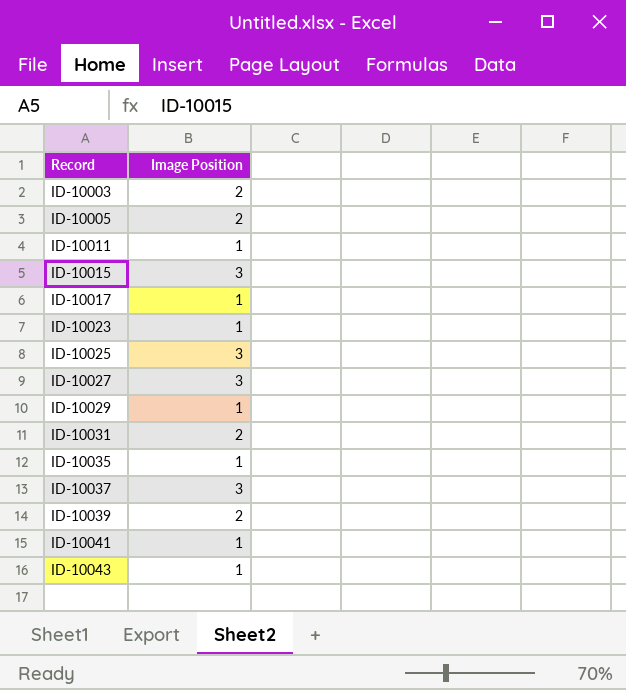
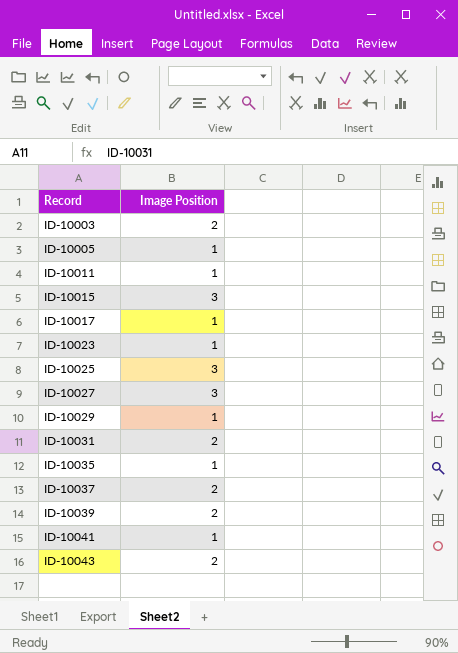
ID-10005 | Image Position: 2 -> 1
ID-10037 | Image Position: 3 -> 2
ID-10043 | Image Position: 1 -> 2

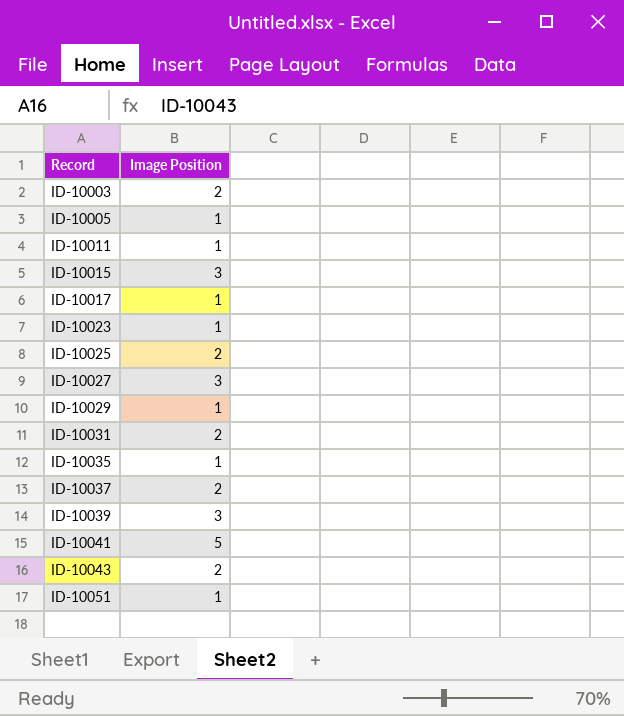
ID-10025 | Image Position: 3 -> 2
ID-10039 | Image Position: 2 -> 3
ID-10041 | Image Position: 1 -> 5
row ID-10051: none -> 1

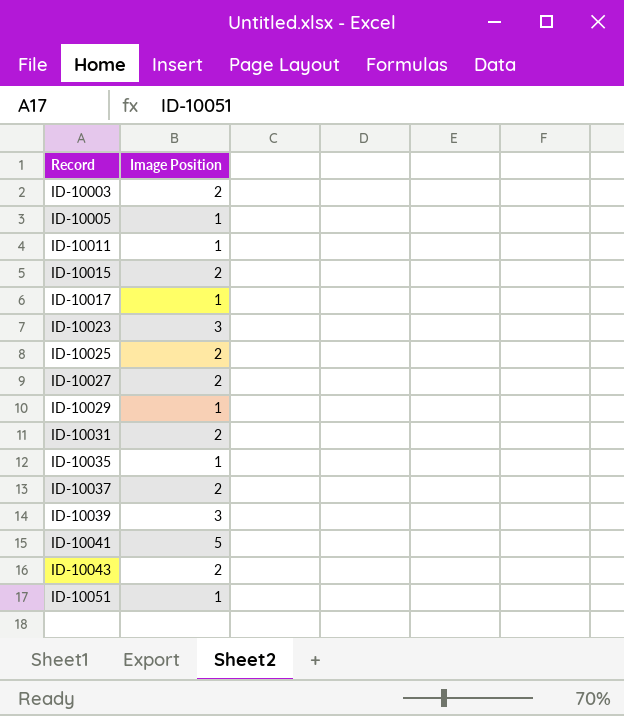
ID-10015 | Image Position: 3 -> 2
ID-10023 | Image Position: 1 -> 3
ID-10027 | Image Position: 3 -> 2

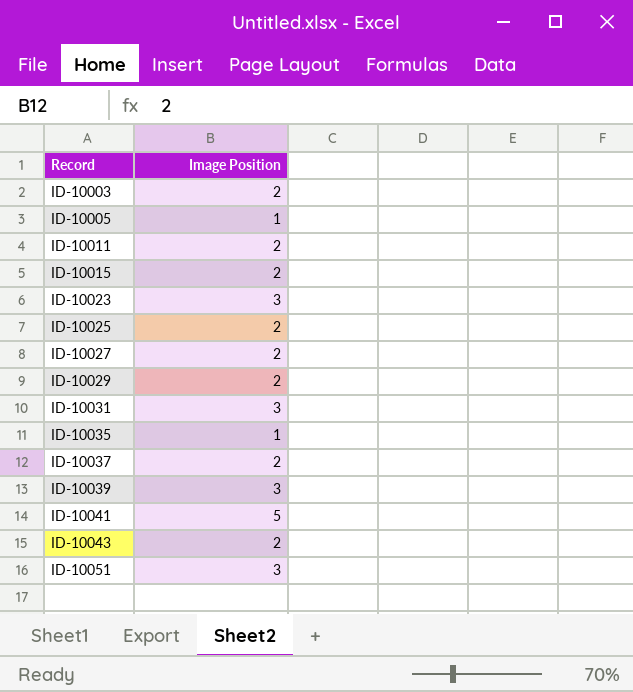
row ID-10017: 1 -> none
ID-10011 | Image Position: 1 -> 2
ID-10029 | Image Position: 1 -> 2
ID-10031 | Image Position: 2 -> 3
ID-10051 | Image Position: 1 -> 3

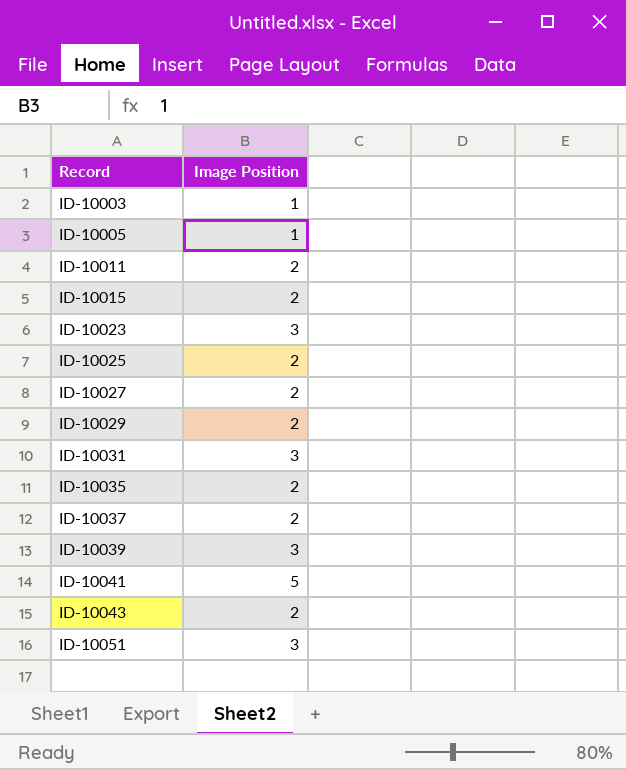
ID-10003 | Image Position: 2 -> 1
ID-10035 | Image Position: 1 -> 2

